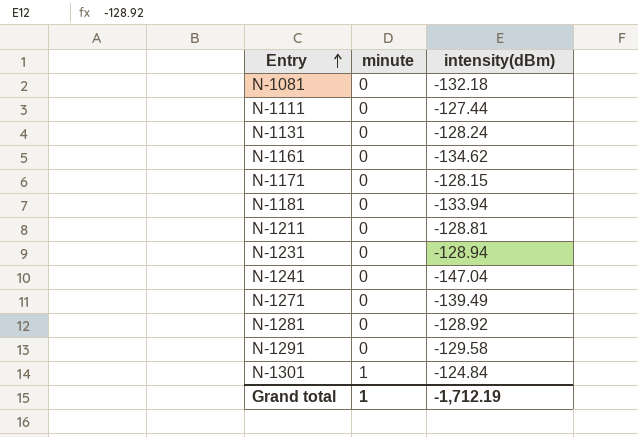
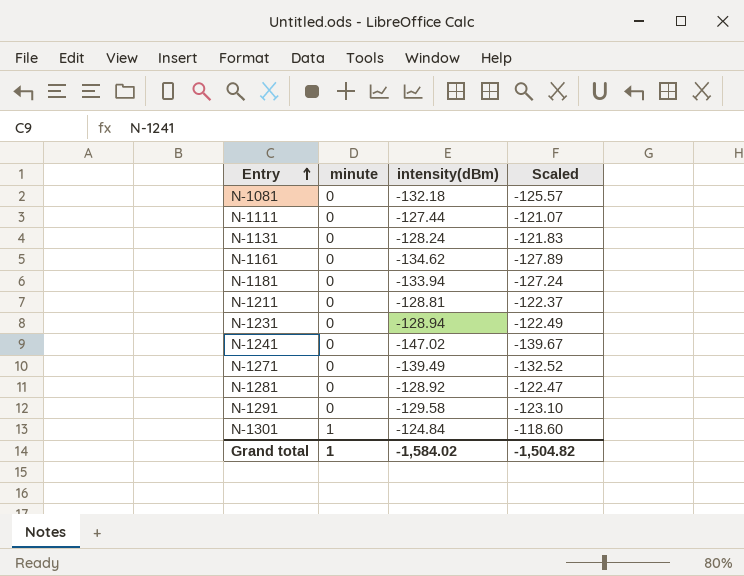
column Scaled | formula: none -> [intensity(dBm)] * 0.95
row N-1171: 0 | -128.15 -> none
N-1241 | intensity(dBm): -147.04 -> -147.02
Grand total | intensity(dBm): -1,712.19 -> -1,584.02

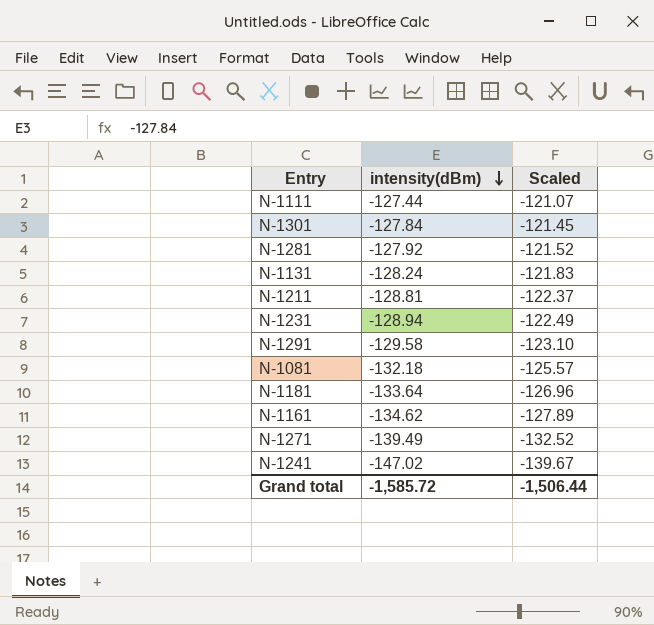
row order: Entry ascending -> intensity(dBm) descending
column minute | position: 2 -> none
N-1301 | intensity(dBm): -124.84 -> -127.84
N-1301 | Scaled: -118.60 -> -121.45
N-1281 | intensity(dBm): -128.92 -> -127.92
N-1281 | Scaled: -122.47 -> -121.52
N-1181 | intensity(dBm): -133.94 -> -133.64
N-1181 | Scaled: -127.24 -> -126.96
Grand total | intensity(dBm): -1,584.02 -> -1,585.72
Grand total | Scaled: -1,504.82 -> -1,506.44

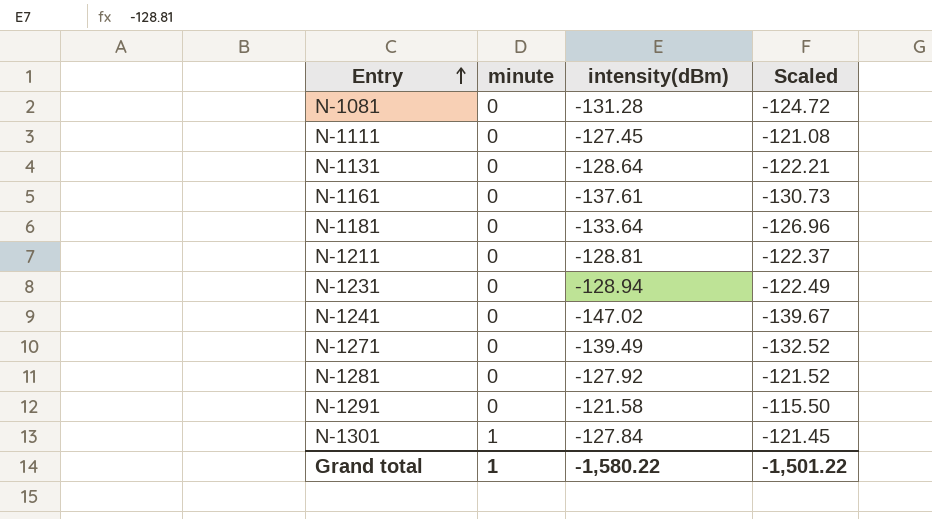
row order: intensity(dBm) descending -> Entry ascending
column minute | position: none -> 2
N-1081 | intensity(dBm): -132.18 -> -131.28
N-1081 | Scaled: -125.57 -> -124.72
N-1111 | intensity(dBm): -127.44 -> -127.45
N-1111 | Scaled: -121.07 -> -121.08
N-1131 | intensity(dBm): -128.24 -> -128.64
N-1131 | Scaled: -121.83 -> -122.21
N-1161 | intensity(dBm): -134.62 -> -137.61
N-1161 | Scaled: -127.89 -> -130.73
N-1291 | intensity(dBm): -129.58 -> -121.58
N-1291 | Scaled: -123.10 -> -115.50
Grand total | intensity(dBm): -1,585.72 -> -1,580.22
Grand total | Scaled: -1,506.44 -> -1,501.22

